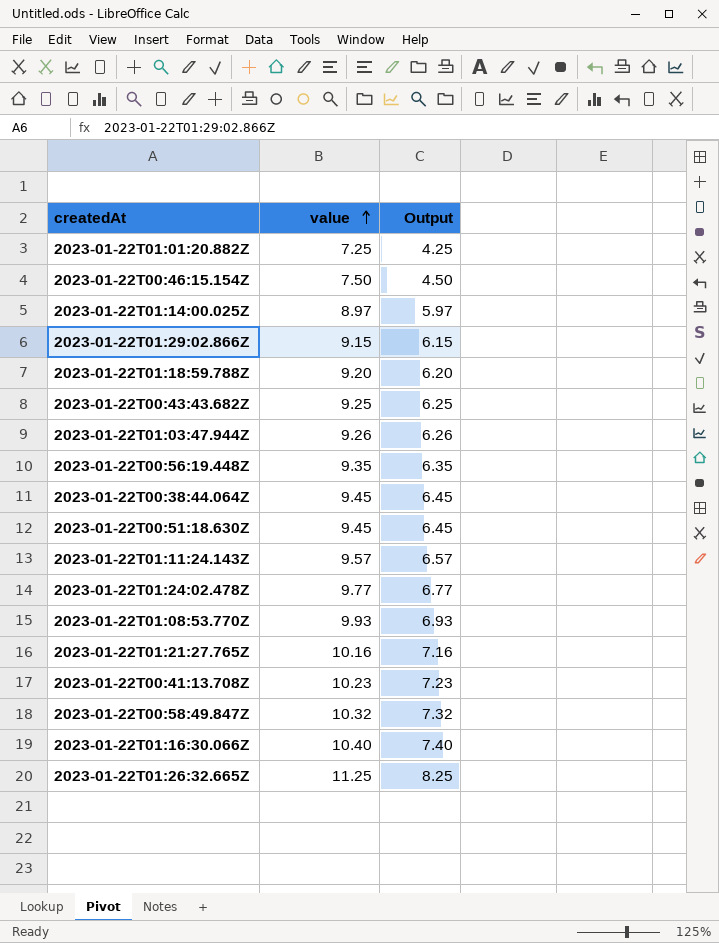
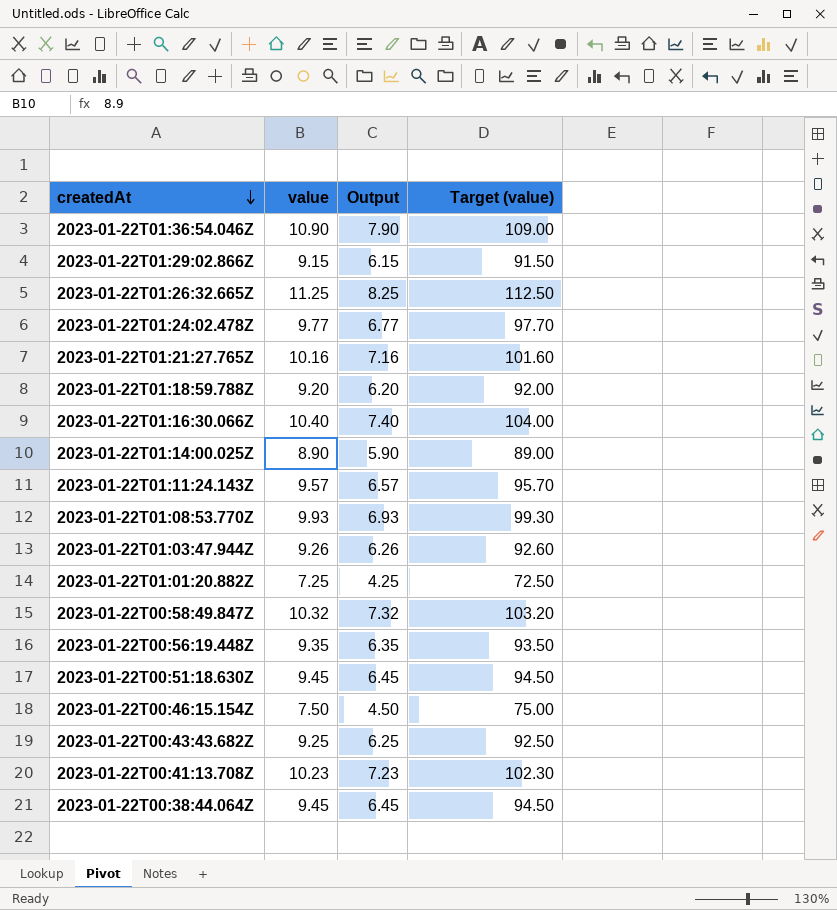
row order: value ascending -> createdAt descending
column Target (value) | formula: none -> [value] * 10
row 2023-01-22T01:36:54.046Z: none -> 10.90 | 7.90 | 109.00
2023-01-22T01:14:00.025Z | value: 8.97 -> 8.90
2023-01-22T01:14:00.025Z | Output: 5.97 -> 5.90

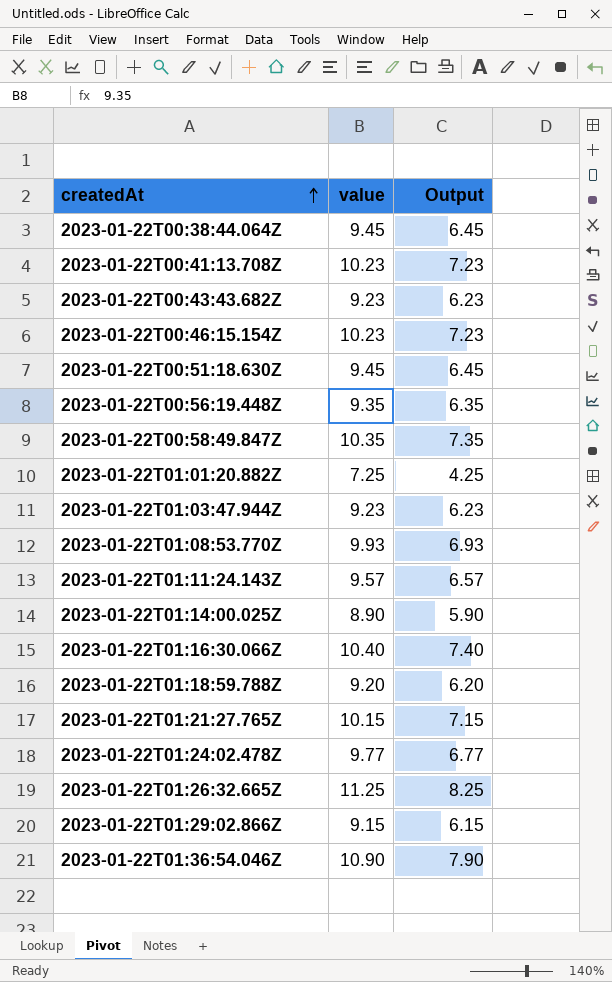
row order: createdAt descending -> createdAt ascending
column Target (value) | formula: [value] * 10 -> none
2023-01-22T00:43:43.682Z | value: 9.25 -> 9.23
2023-01-22T00:43:43.682Z | Output: 6.25 -> 6.23
2023-01-22T00:46:15.154Z | value: 7.50 -> 10.23
2023-01-22T00:46:15.154Z | Output: 4.50 -> 7.23
2023-01-22T00:58:49.847Z | value: 10.32 -> 10.35
2023-01-22T00:58:49.847Z | Output: 7.32 -> 7.35
2023-01-22T01:03:47.944Z | value: 9.26 -> 9.23
2023-01-22T01:03:47.944Z | Output: 6.26 -> 6.23
2023-01-22T01:21:27.765Z | value: 10.16 -> 10.15
2023-01-22T01:21:27.765Z | Output: 7.16 -> 7.15

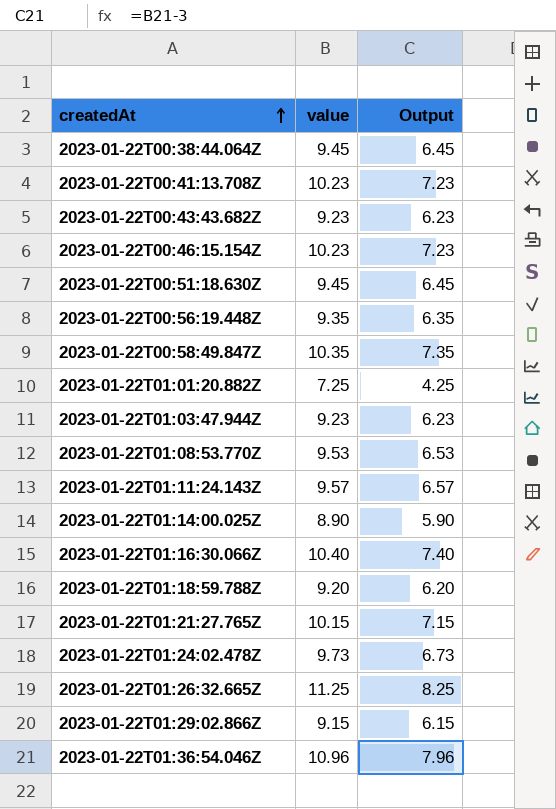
2023-01-22T01:08:53.770Z | value: 9.93 -> 9.53
2023-01-22T01:08:53.770Z | Output: 6.93 -> 6.53
2023-01-22T01:24:02.478Z | value: 9.77 -> 9.73
2023-01-22T01:24:02.478Z | Output: 6.77 -> 6.73
2023-01-22T01:36:54.046Z | value: 10.90 -> 10.96
2023-01-22T01:36:54.046Z | Output: 7.90 -> 7.96

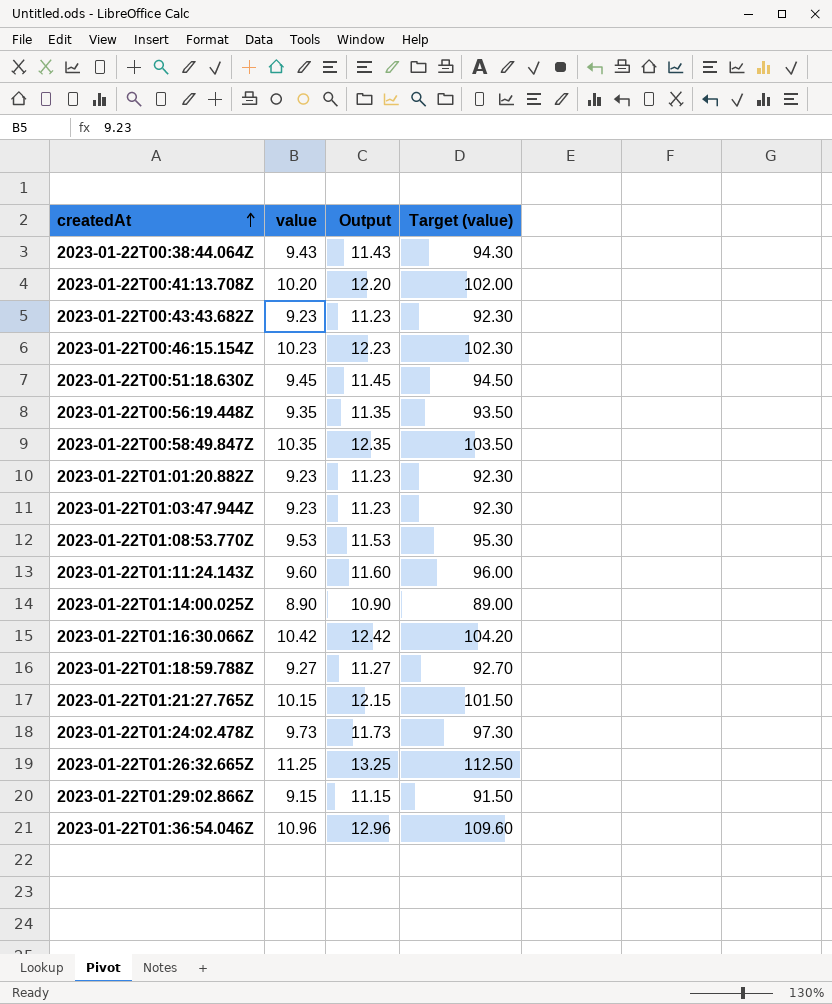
column Output | formula: [value] - 3 -> [value] + 2
column Target (value) | formula: none -> [value] * 10
2023-01-22T00:38:44.064Z | value: 9.45 -> 9.43
2023-01-22T00:41:13.708Z | value: 10.23 -> 10.20
2023-01-22T01:01:20.882Z | value: 7.25 -> 9.23
2023-01-22T01:11:24.143Z | value: 9.57 -> 9.60
2023-01-22T01:16:30.066Z | value: 10.40 -> 10.42
2023-01-22T01:18:59.788Z | value: 9.20 -> 9.27

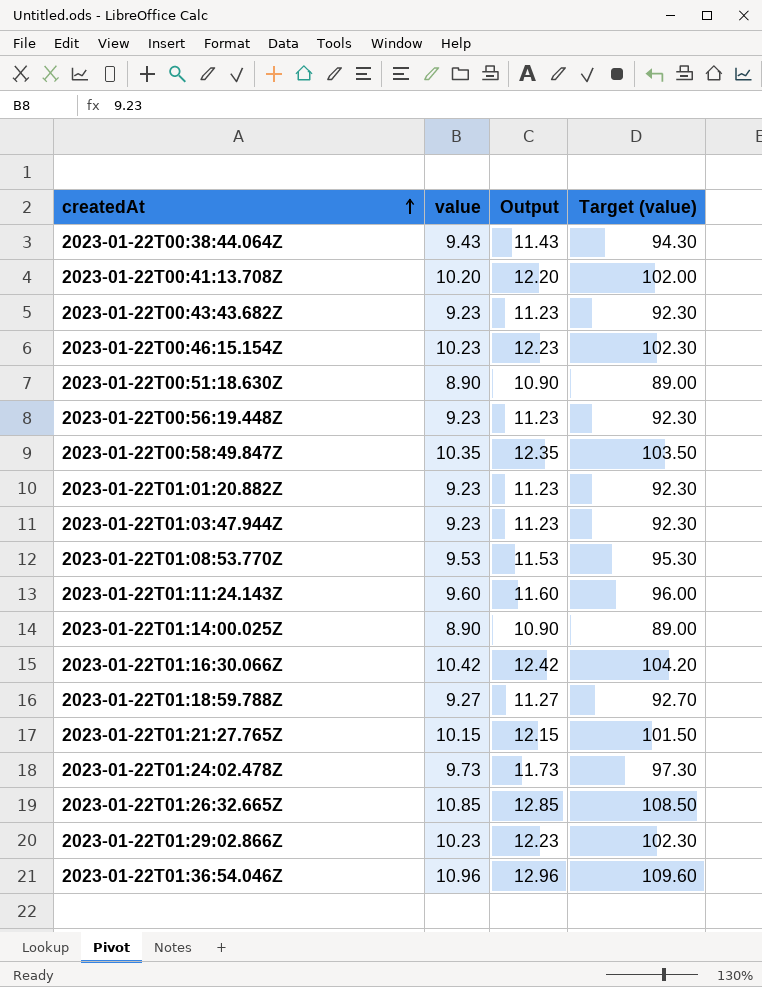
2023-01-22T00:51:18.630Z | value: 9.45 -> 8.90
2023-01-22T00:51:18.630Z | Output: 11.45 -> 10.90
2023-01-22T00:51:18.630Z | Target (value): 94.50 -> 89.00
2023-01-22T00:56:19.448Z | value: 9.35 -> 9.23
2023-01-22T00:56:19.448Z | Output: 11.35 -> 11.23
2023-01-22T00:56:19.448Z | Target (value): 93.50 -> 92.30
2023-01-22T01:26:32.665Z | value: 11.25 -> 10.85
2023-01-22T01:26:32.665Z | Output: 13.25 -> 12.85
2023-01-22T01:26:32.665Z | Target (value): 112.50 -> 108.50
2023-01-22T01:29:02.866Z | value: 9.15 -> 10.23
2023-01-22T01:29:02.866Z | Output: 11.15 -> 12.23
2023-01-22T01:29:02.866Z | Target (value): 91.50 -> 102.30

